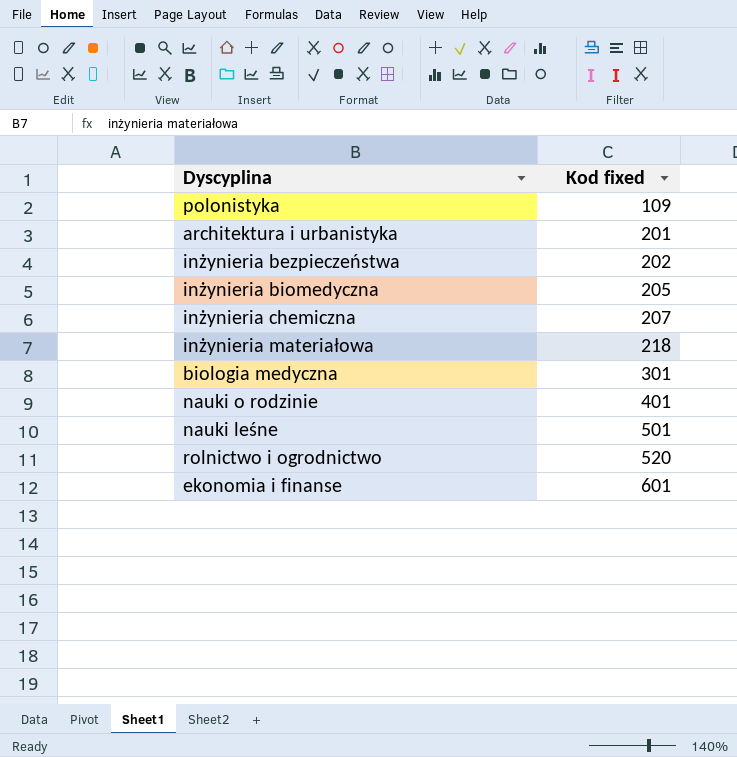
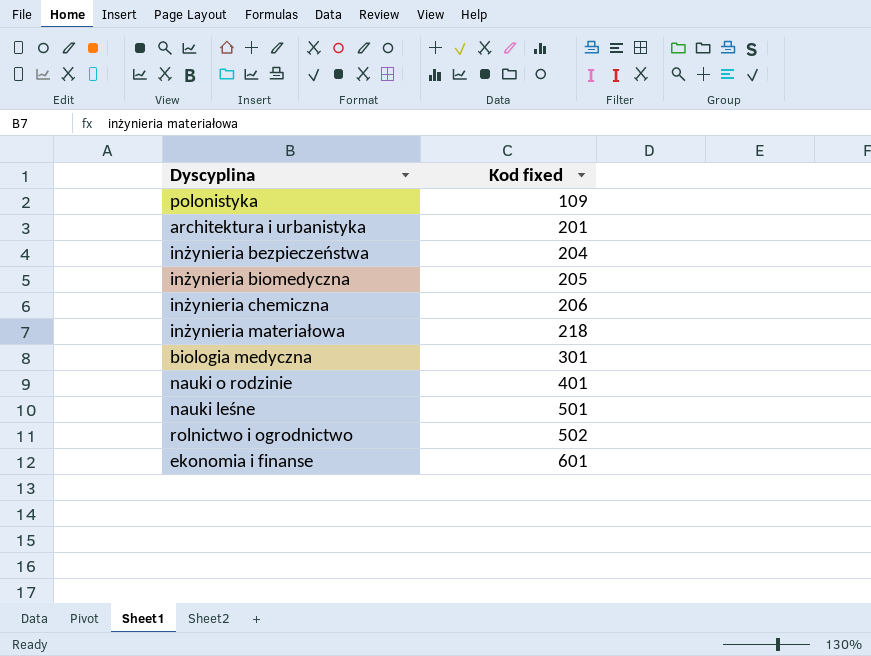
inżynieria bezpieczeństwa | Kod fixed: 202 -> 204
inżynieria chemiczna | Kod fixed: 207 -> 206
rolnictwo i ogrodnictwo | Kod fixed: 520 -> 502

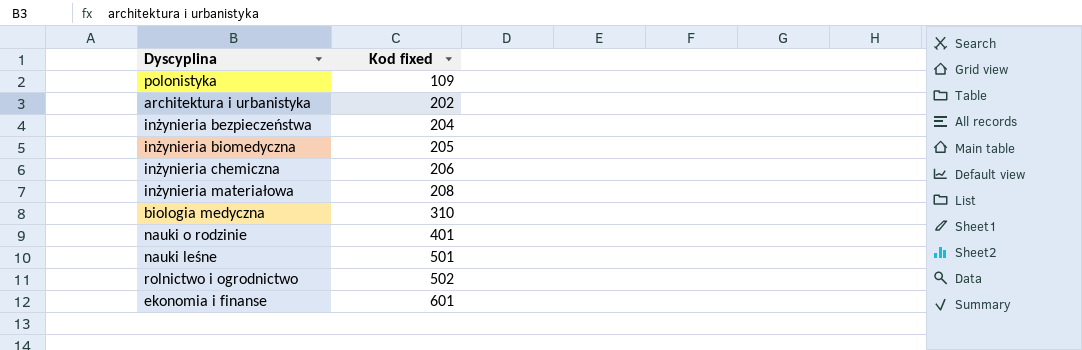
architektura i urbanistyka | Kod fixed: 201 -> 202
inżynieria materiałowa | Kod fixed: 218 -> 208
biologia medyczna | Kod fixed: 301 -> 310

